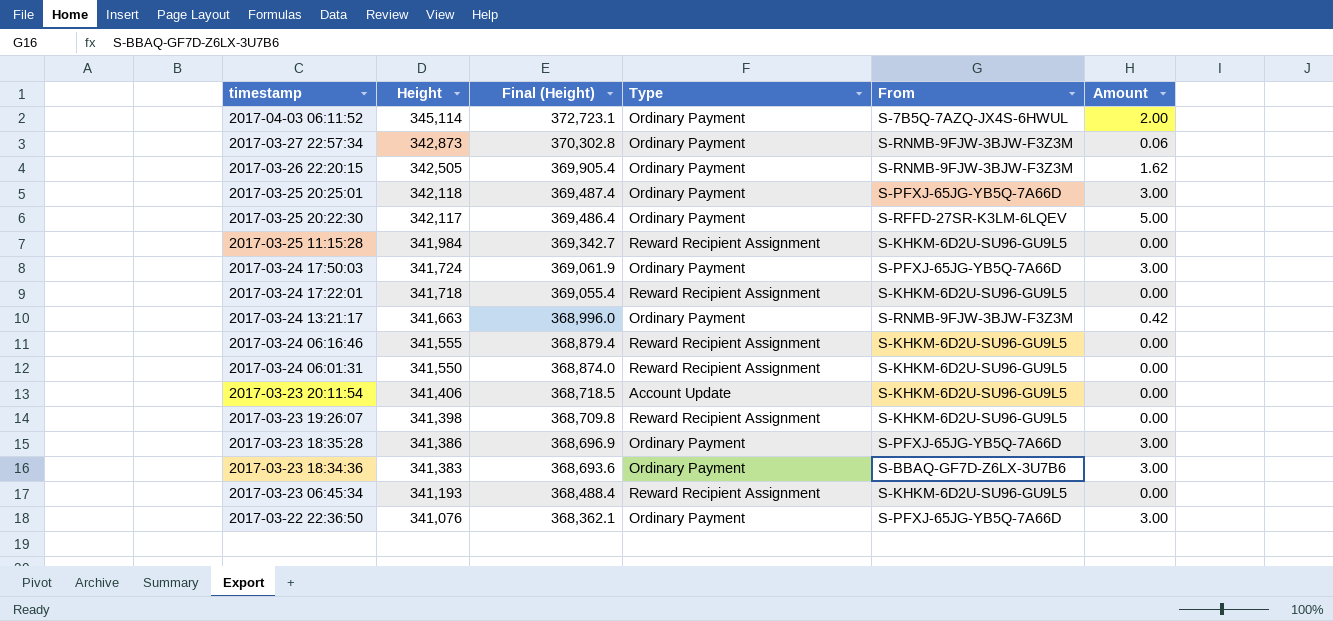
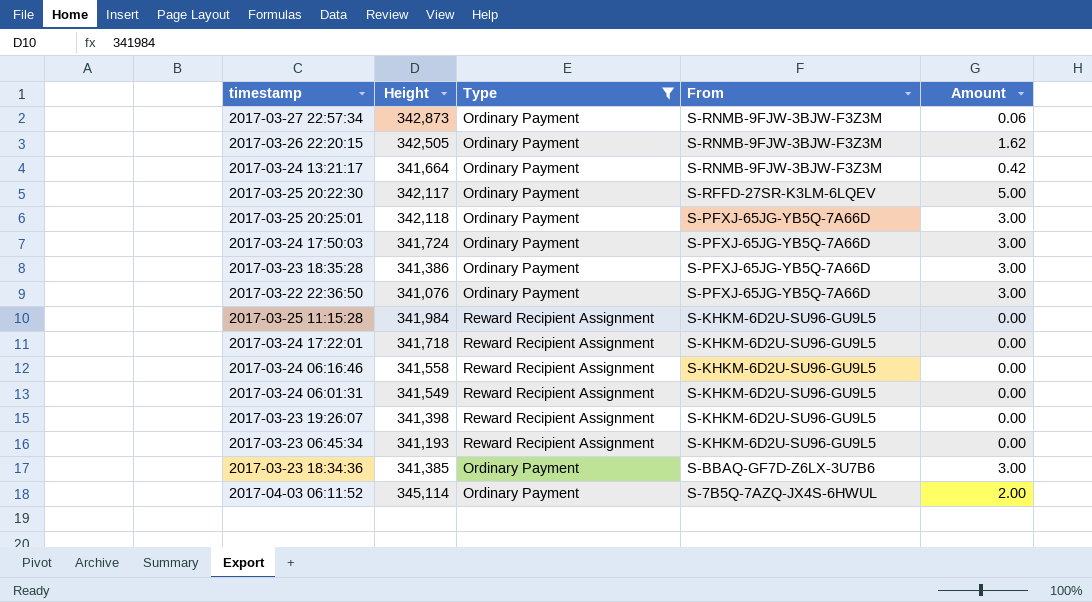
filter: none -> Type != Account Update
row order: timestamp descending -> From descending
column Final (Height) | formula: [Height] * 1.08 -> none
2017-03-24 13:21:17 | Height: 341,663 -> 341,664
2017-03-24 06:16:46 | Height: 341,555 -> 341,558
2017-03-24 06:01:31 | Height: 341,550 -> 341,549
2017-03-23 18:34:36 | Height: 341,383 -> 341,385

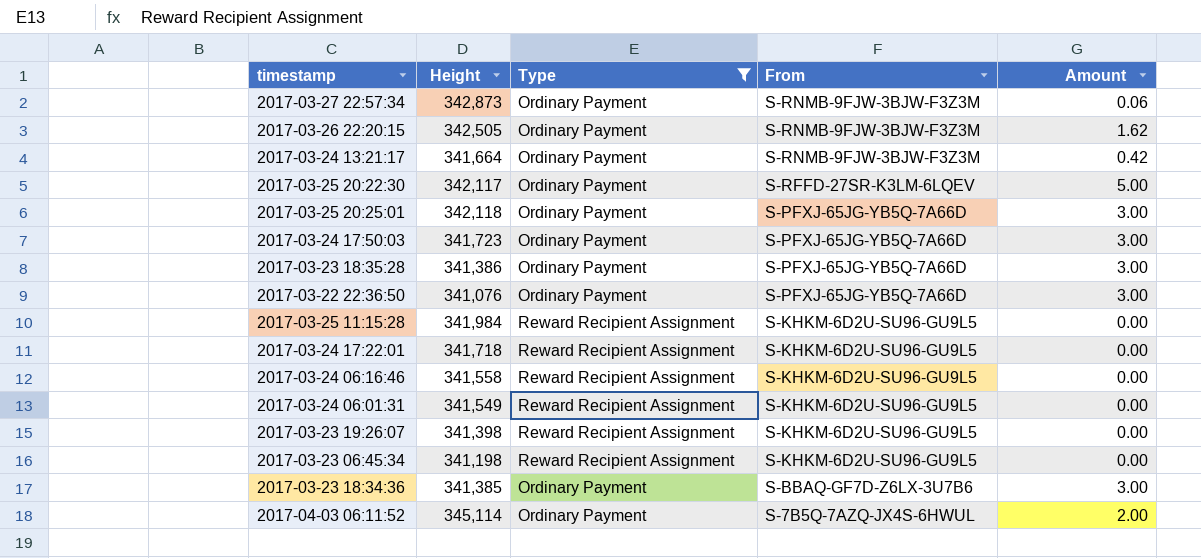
2017-03-24 17:50:03 | Height: 341,724 -> 341,723
2017-03-23 06:45:34 | Height: 341,193 -> 341,198

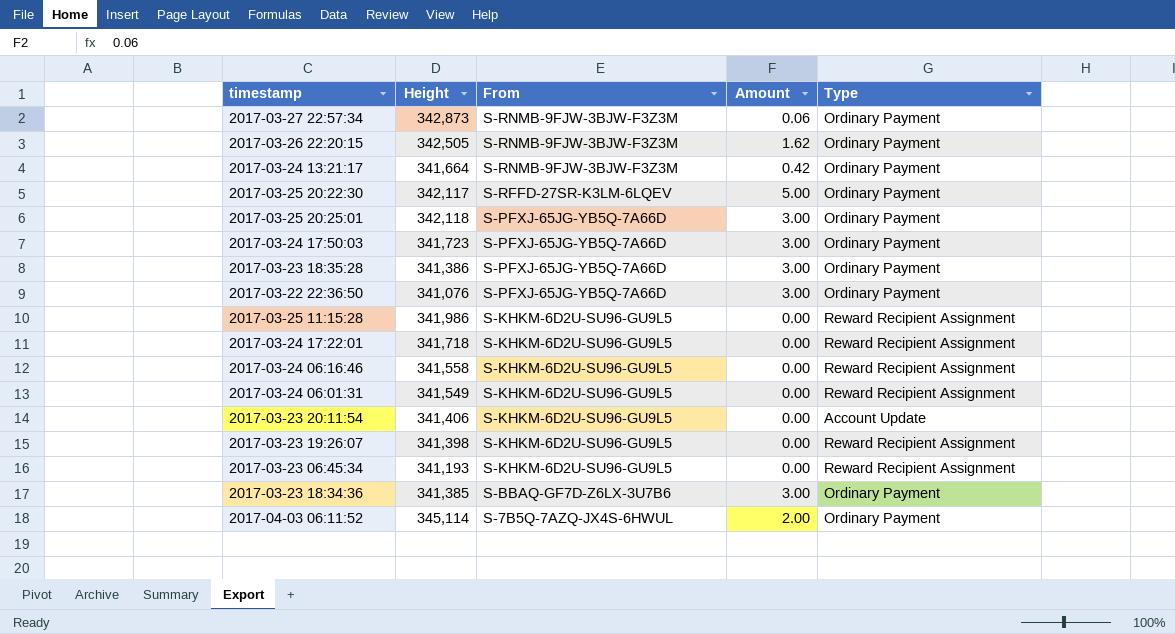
filter: Type != Account Update -> none
column Type | position: 3 -> 5
2017-03-25 11:15:28 | Height: 341,984 -> 341,986
2017-03-23 06:45:34 | Height: 341,198 -> 341,193

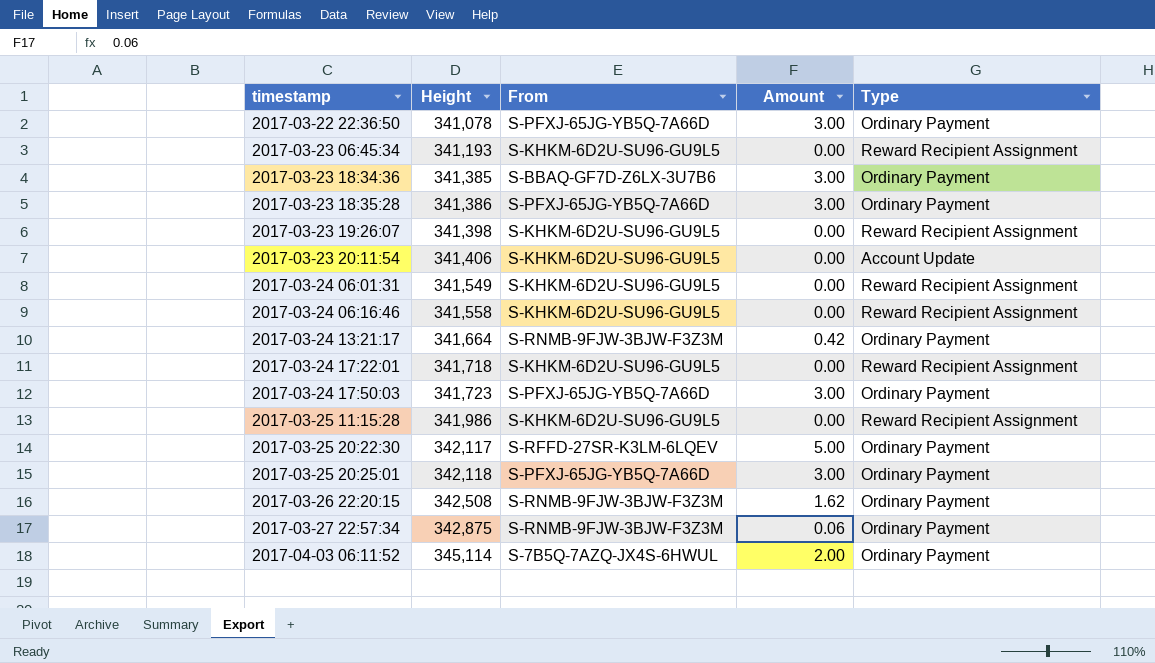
row order: From descending -> timestamp ascending
2017-03-22 22:36:50 | Height: 341,076 -> 341,078
2017-03-26 22:20:15 | Height: 342,505 -> 342,508
2017-03-27 22:57:34 | Height: 342,873 -> 342,875

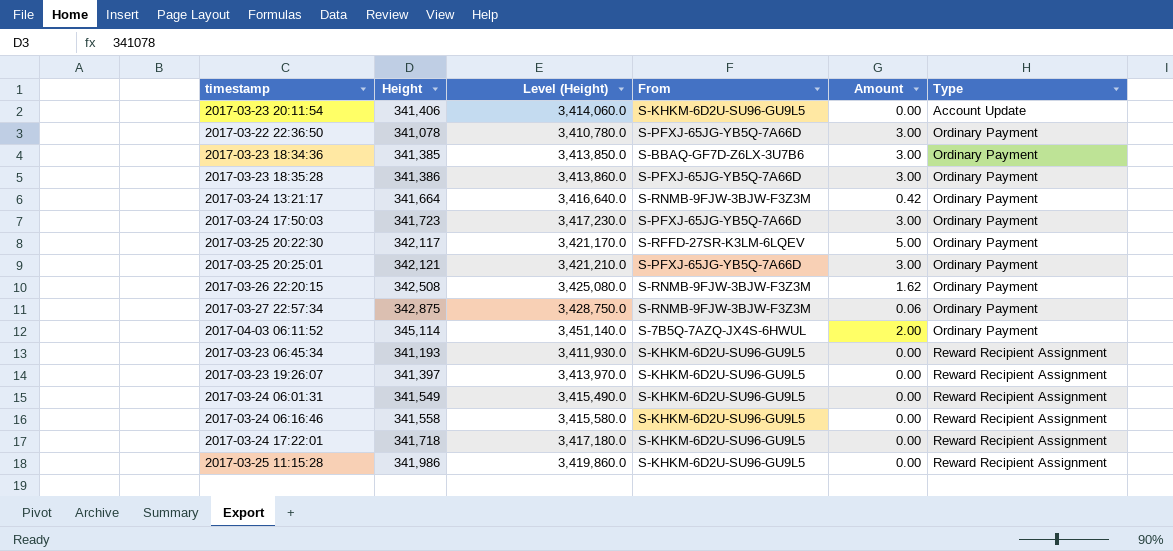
row order: timestamp ascending -> Type ascending
column Level (Height) | formula: none -> [Height] * 10
2017-03-25 20:25:01 | Height: 342,118 -> 342,121
2017-03-23 19:26:07 | Height: 341,398 -> 341,397

